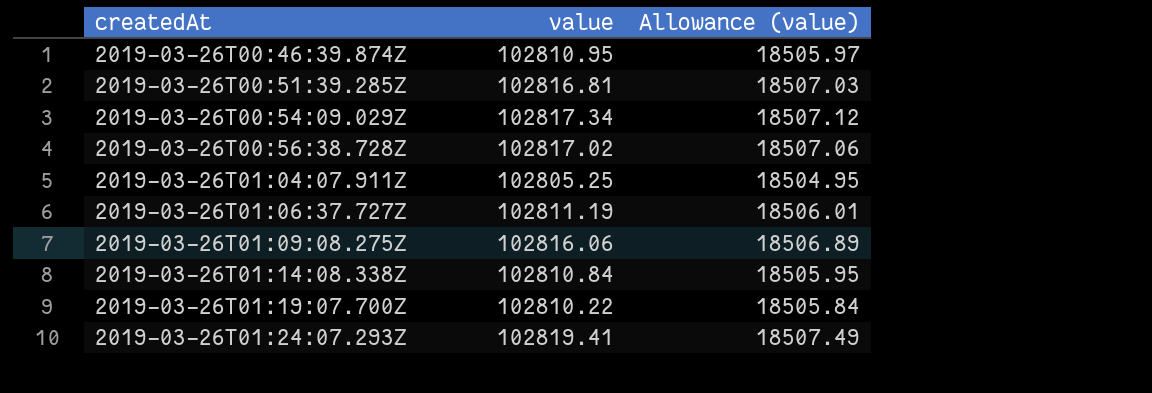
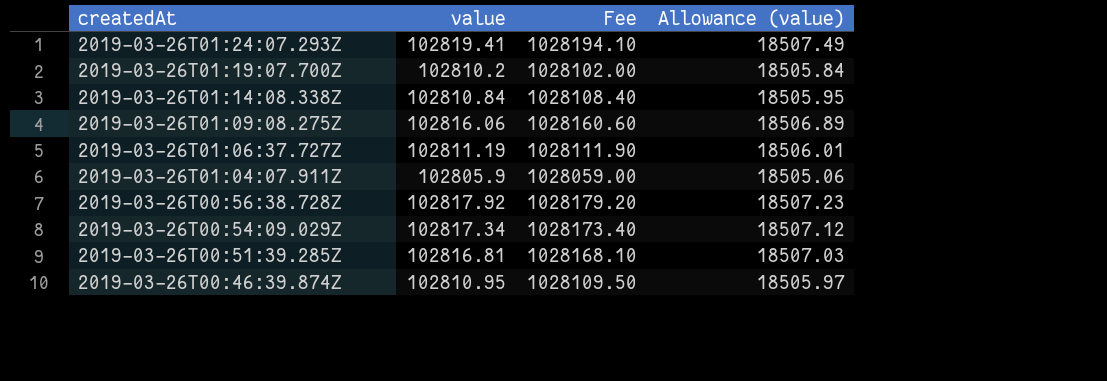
row order: createdAt ascending -> createdAt descending
column Fee | formula: none -> [value] * 10
2019-03-26T01:19:07.700Z | value: 102810.22 -> 102810.2
2019-03-26T01:04:07.911Z | value: 102805.25 -> 102805.9
2019-03-26T01:04:07.911Z | Allowance (value): 18504.95 -> 18505.06
2019-03-26T00:56:38.728Z | value: 102817.02 -> 102817.92
2019-03-26T00:56:38.728Z | Allowance (value): 18507.06 -> 18507.23

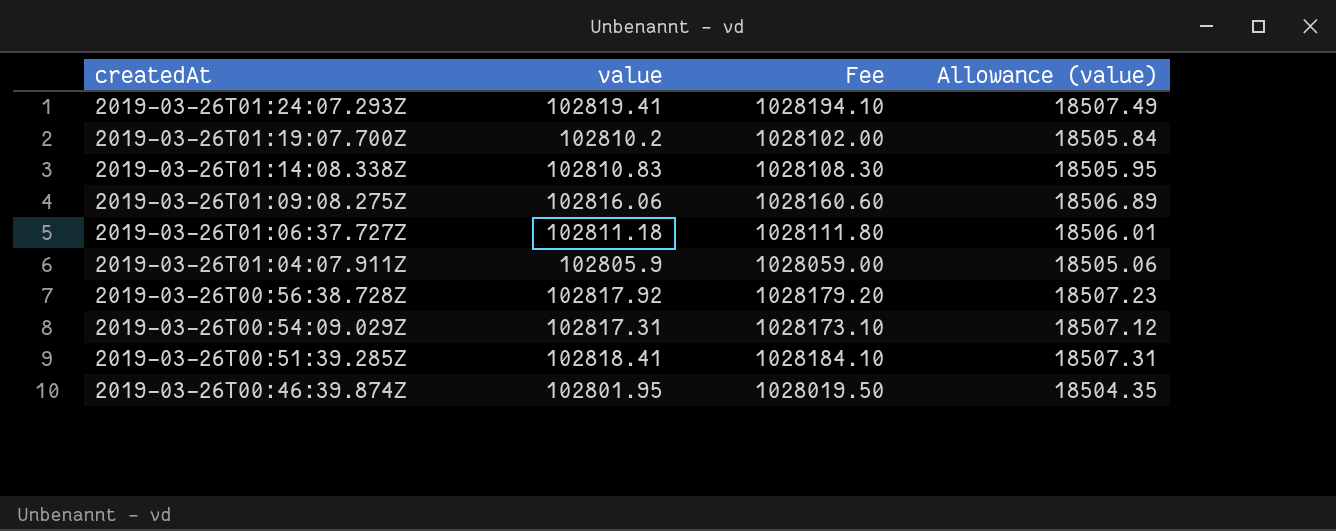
2019-03-26T01:14:08.338Z | value: 102810.84 -> 102810.83
2019-03-26T01:14:08.338Z | Fee: 1028108.40 -> 1028108.30
2019-03-26T01:06:37.727Z | value: 102811.19 -> 102811.18
2019-03-26T01:06:37.727Z | Fee: 1028111.90 -> 1028111.80
2019-03-26T00:54:09.029Z | value: 102817.34 -> 102817.31
2019-03-26T00:54:09.029Z | Fee: 1028173.40 -> 1028173.10
2019-03-26T00:51:39.285Z | value: 102816.81 -> 102818.41
2019-03-26T00:51:39.285Z | Fee: 1028168.10 -> 1028184.10
2019-03-26T00:51:39.285Z | Allowance (value): 18507.03 -> 18507.31
2019-03-26T00:46:39.874Z | value: 102810.95 -> 102801.95
2019-03-26T00:46:39.874Z | Fee: 1028109.50 -> 1028019.50
2019-03-26T00:46:39.874Z | Allowance (value): 18505.97 -> 18504.35

